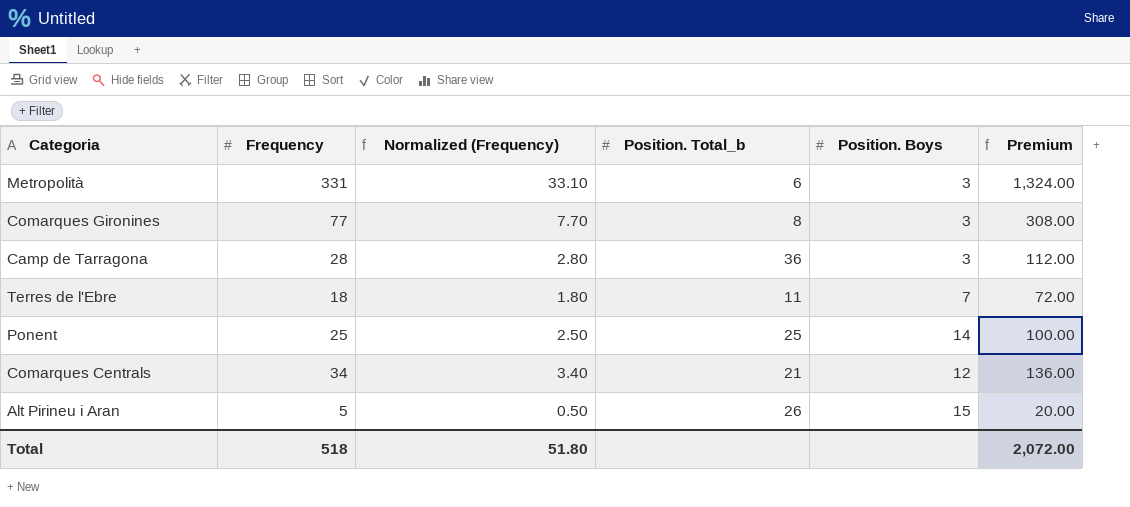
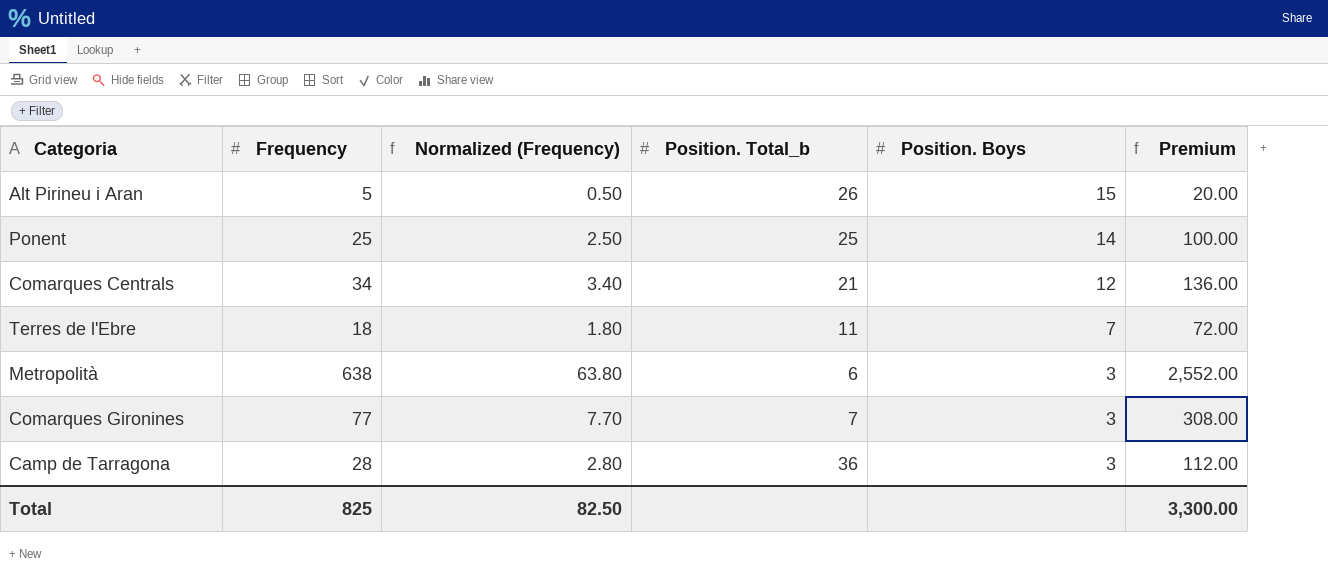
row order: none -> Position. Boys descending
Metropolità | Frequency: 331 -> 638
Metropolità | Normalized (Frequency): 33.10 -> 63.80
Metropolità | Premium: 1,324.00 -> 2,552.00
Comarques Gironines | Position. Total_b: 8 -> 7
Total | Frequency: 518 -> 825
Total | Normalized (Frequency): 51.80 -> 82.50
Total | Premium: 2,072.00 -> 3,300.00

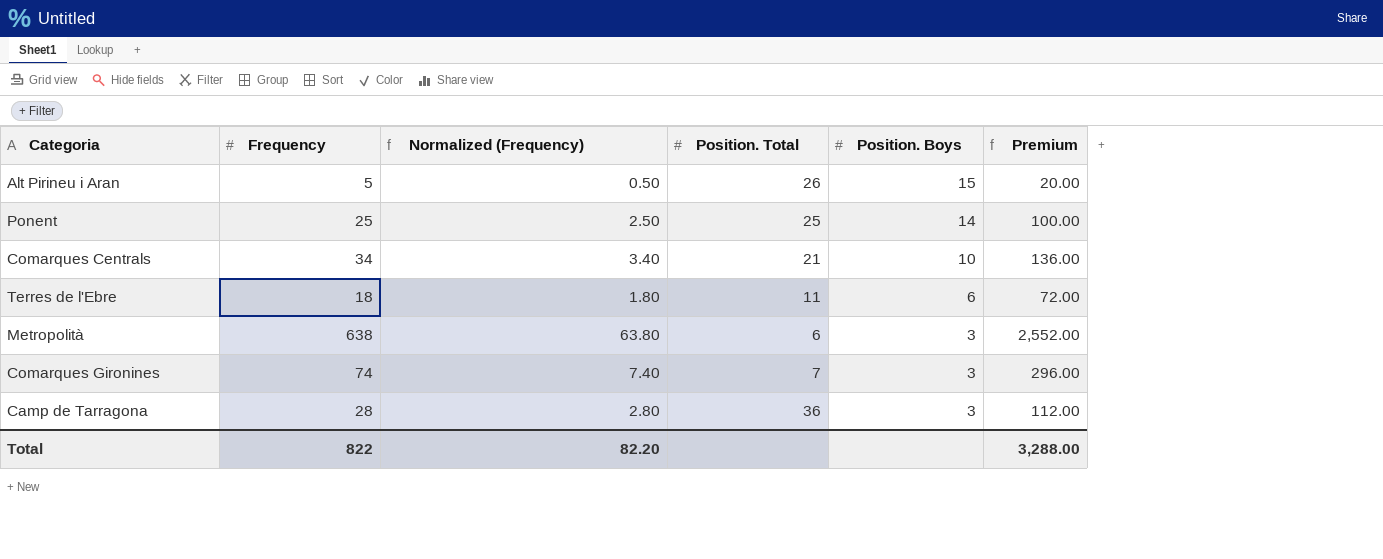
column name: Position. Total_b -> Position. Total
Comarques Centrals | Position. Boys: 12 -> 10
Terres de l'Ebre | Position. Boys: 7 -> 6
Comarques Gironines | Frequency: 77 -> 74
Comarques Gironines | Normalized (Frequency): 7.70 -> 7.40
Comarques Gironines | Premium: 308.00 -> 296.00
Total | Frequency: 825 -> 822
Total | Normalized (Frequency): 82.50 -> 82.20
Total | Premium: 3,300.00 -> 3,288.00

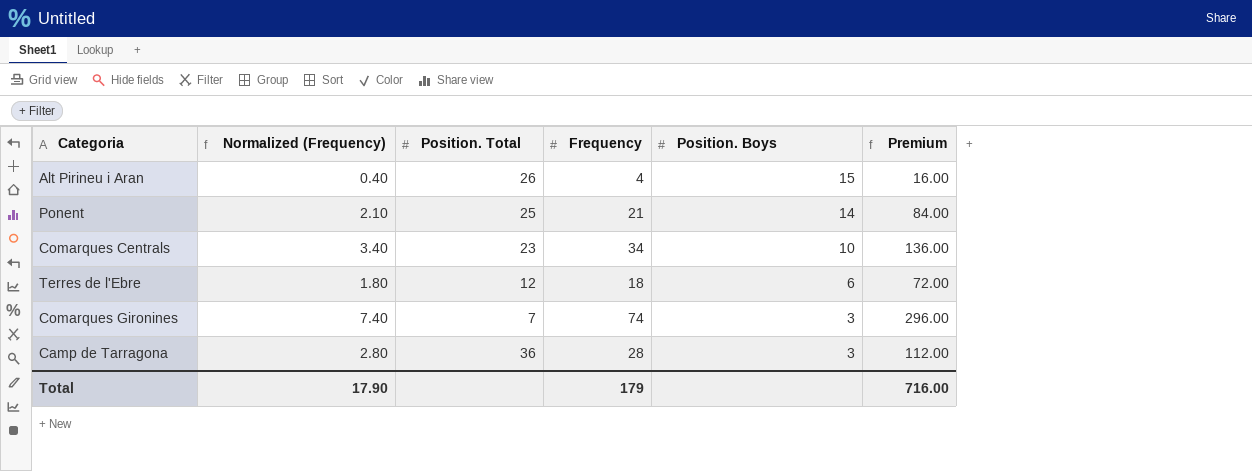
column Frequency | position: 2 -> 4
row Metropolità: 638 | 63.80 | 6 | 3 | 2,552.00 -> none
Alt Pirineu i Aran | Normalized (Frequency): 0.50 -> 0.40
Alt Pirineu i Aran | Frequency: 5 -> 4
Alt Pirineu i Aran | Premium: 20.00 -> 16.00
Ponent | Normalized (Frequency): 2.50 -> 2.10
Ponent | Frequency: 25 -> 21
Ponent | Premium: 100.00 -> 84.00
Comarques Centrals | Position. Total: 21 -> 23
Terres de l'Ebre | Position. Total: 11 -> 12
Total | Normalized (Frequency): 82.20 -> 17.90
Total | Frequency: 822 -> 179
Total | Premium: 3,288.00 -> 716.00

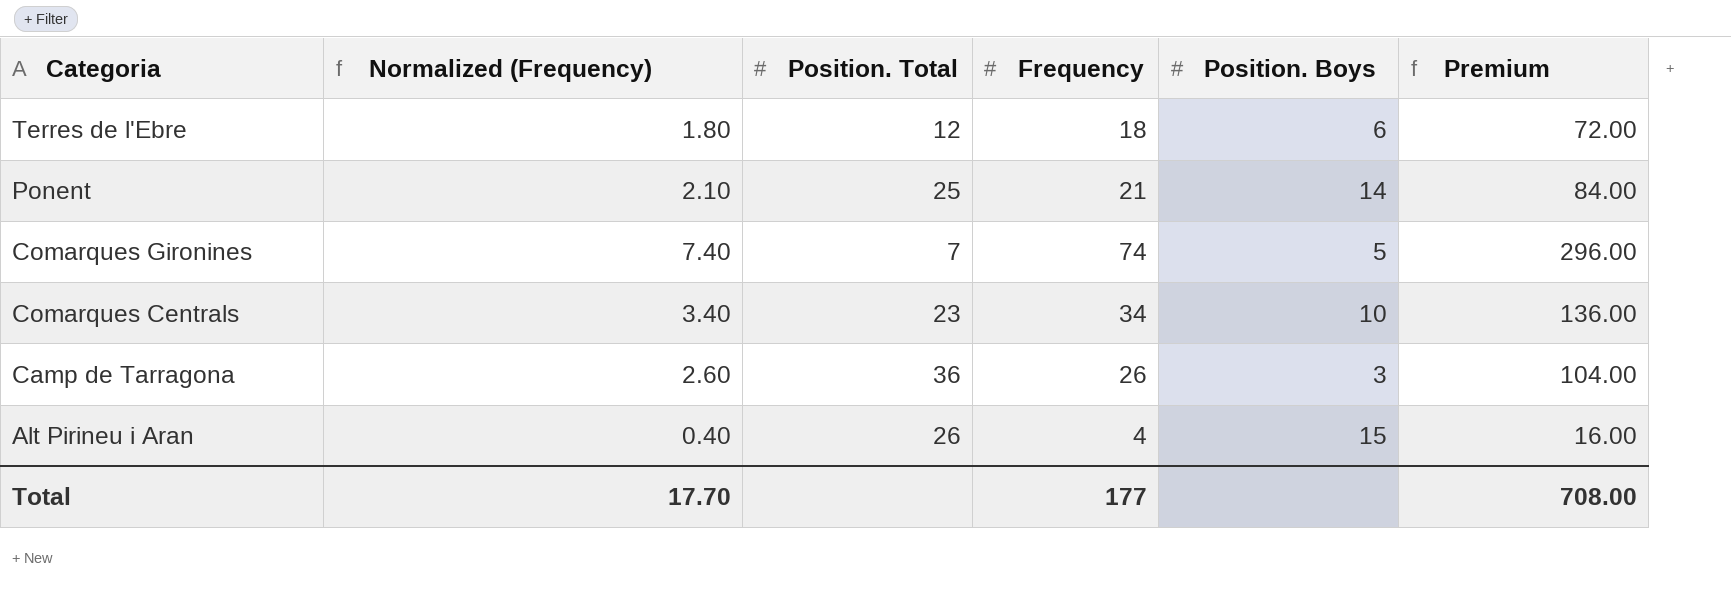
row order: Position. Boys descending -> Categoria descending
Comarques Gironines | Position. Boys: 3 -> 5
Camp de Tarragona | Normalized (Frequency): 2.80 -> 2.60
Camp de Tarragona | Frequency: 28 -> 26
Camp de Tarragona | Premium: 112.00 -> 104.00
Total | Normalized (Frequency): 17.90 -> 17.70
Total | Frequency: 179 -> 177
Total | Premium: 716.00 -> 708.00

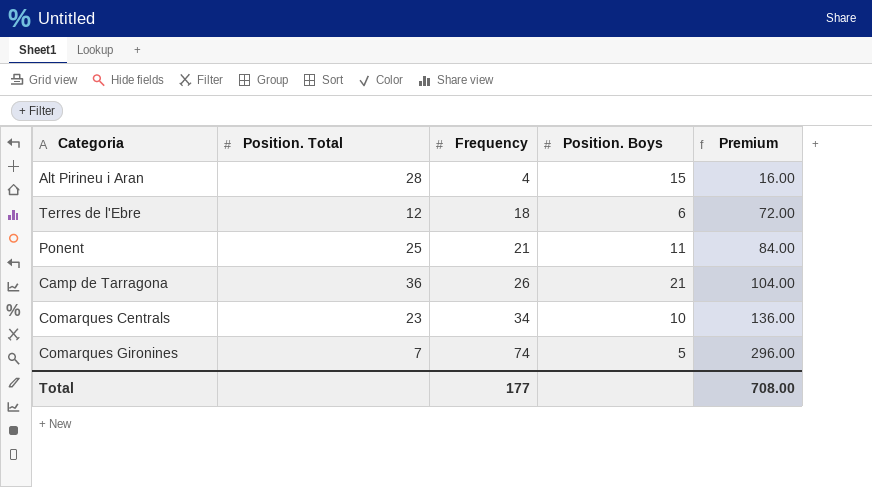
row order: Categoria descending -> Frequency ascending
column Normalized (Frequency) | formula: [Frequency] * 0.1 -> none
Alt Pirineu i Aran | Position. Total: 26 -> 28
Ponent | Position. Boys: 14 -> 11
Camp de Tarragona | Position. Boys: 3 -> 21

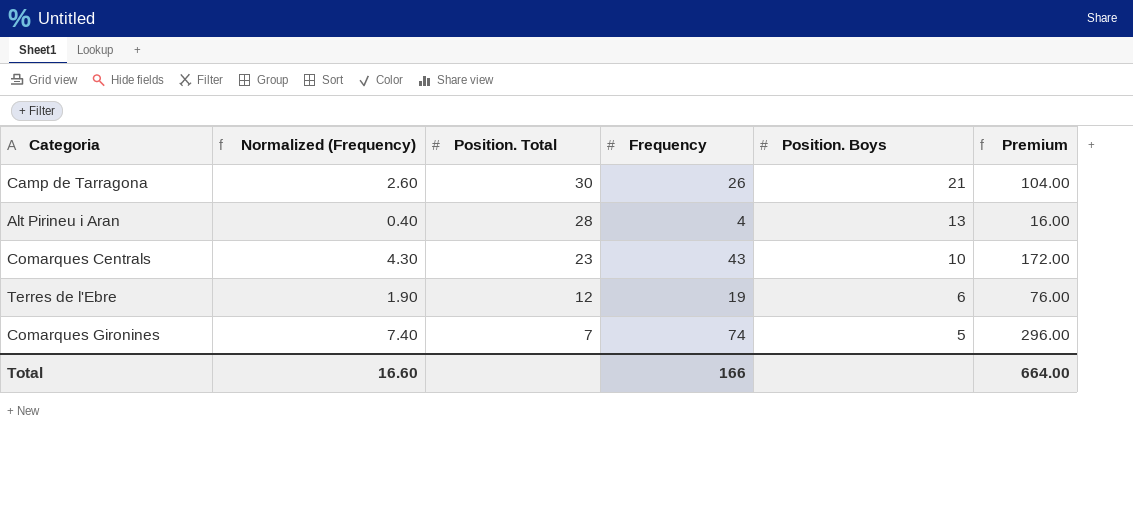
row order: Frequency ascending -> Position. Total descending
column Normalized (Frequency) | formula: none -> [Frequency] * 0.1
row Ponent: 25 | 21 | 11 | 84.00 -> none
Camp de Tarragona | Position. Total: 36 -> 30
Alt Pirineu i Aran | Position. Boys: 15 -> 13
Comarques Centrals | Frequency: 34 -> 43
Comarques Centrals | Premium: 136.00 -> 172.00
Terres de l'Ebre | Frequency: 18 -> 19
Terres de l'Ebre | Premium: 72.00 -> 76.00
Total | Frequency: 177 -> 166
Total | Premium: 708.00 -> 664.00

